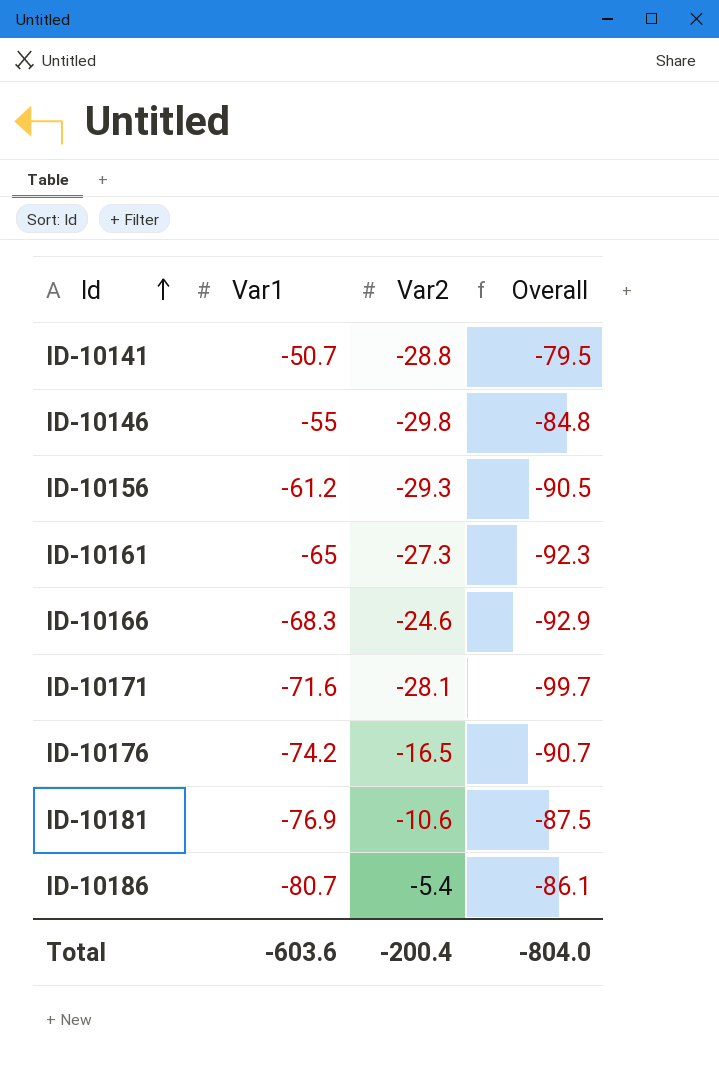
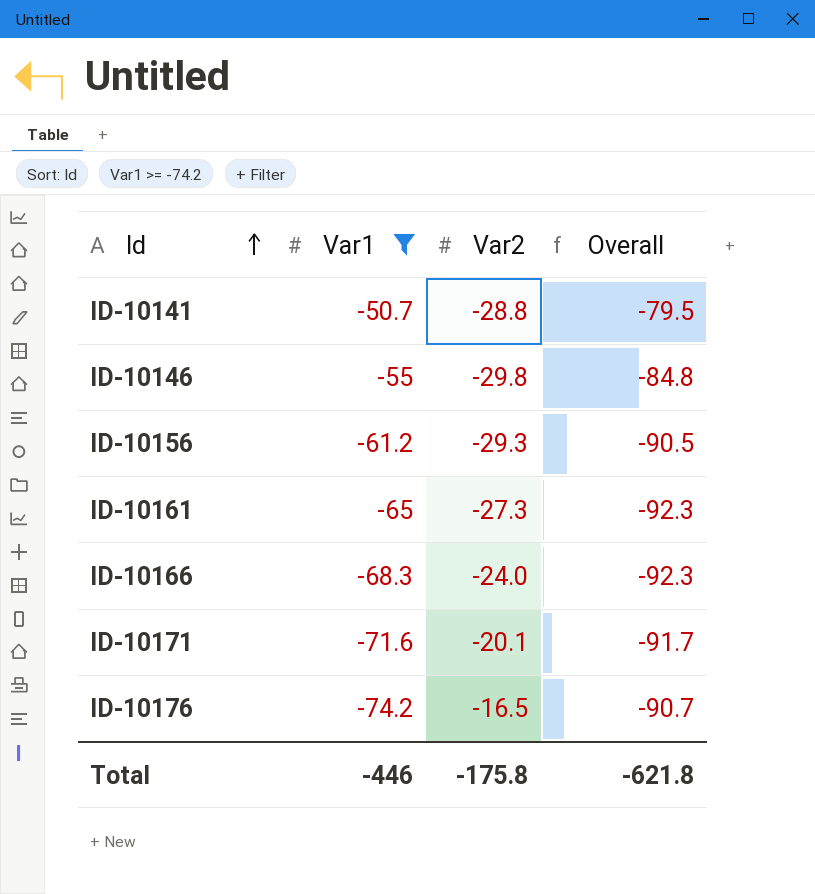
filter: none -> Var1 >= -74.2
ID-10166 | Var2: -24.6 -> -24.0
ID-10166 | Overall: -92.9 -> -92.3
ID-10171 | Var2: -28.1 -> -20.1
ID-10171 | Overall: -99.7 -> -91.7
Total | Var1: -603.6 -> -446
Total | Var2: -200.4 -> -175.8
Total | Overall: -804.0 -> -621.8

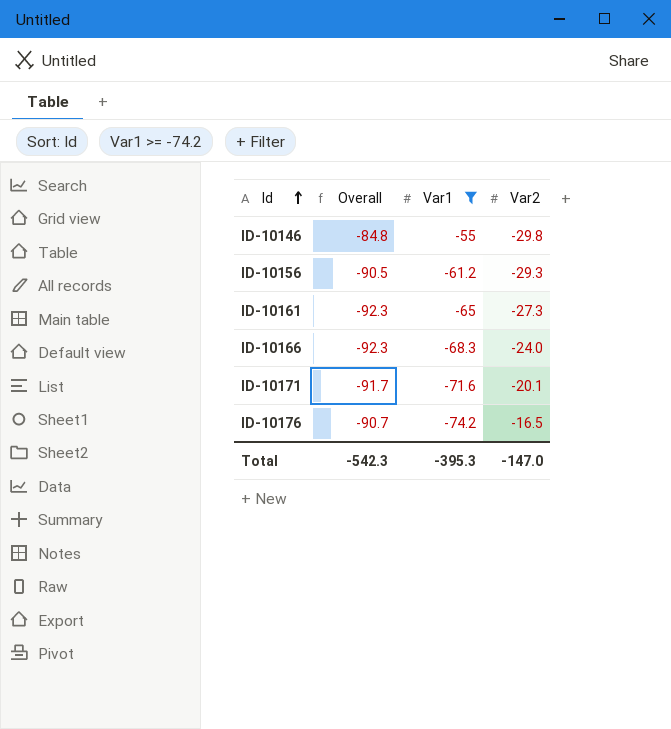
column Overall | position: 4 -> 2
row ID-10141: -50.7 | -28.8 | -79.5 -> none
Total | Overall: -621.8 -> -542.3
Total | Var1: -446 -> -395.3
Total | Var2: -175.8 -> -147.0

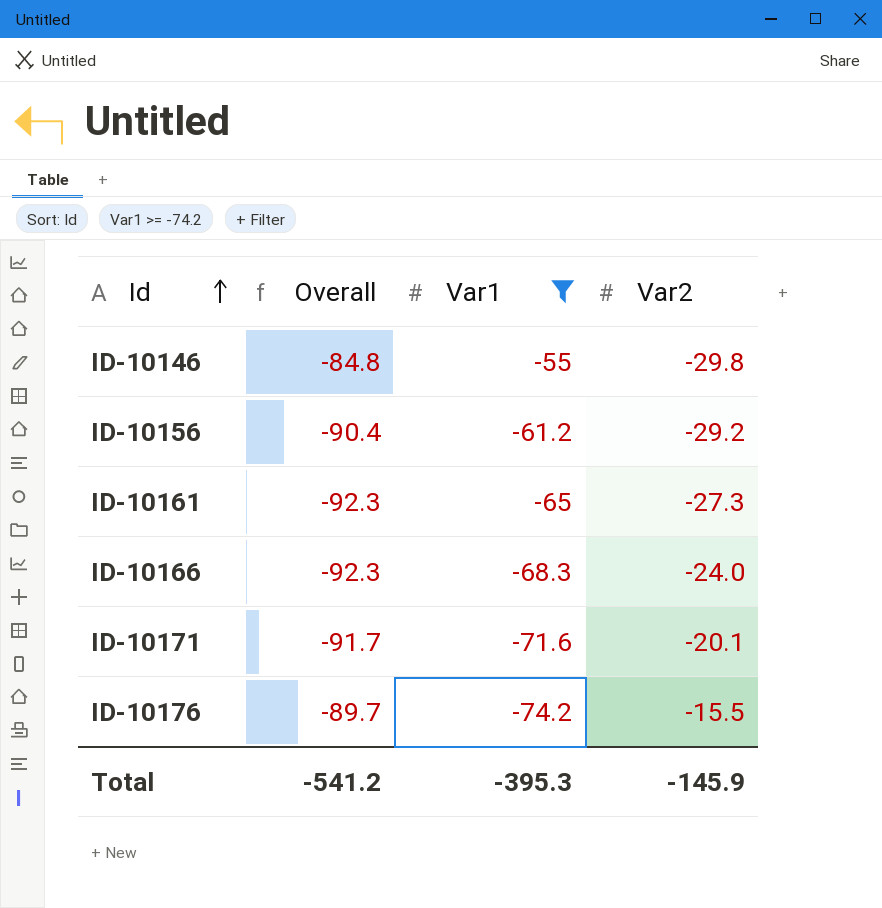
ID-10156 | Overall: -90.5 -> -90.4
ID-10156 | Var2: -29.3 -> -29.2
ID-10176 | Overall: -90.7 -> -89.7
ID-10176 | Var2: -16.5 -> -15.5
Total | Overall: -542.3 -> -541.2
Total | Var2: -147.0 -> -145.9

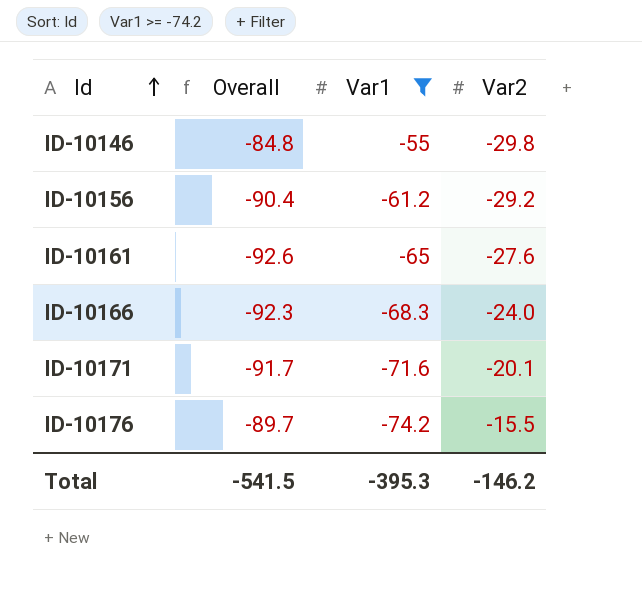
ID-10161 | Overall: -92.3 -> -92.6
ID-10161 | Var2: -27.3 -> -27.6
Total | Overall: -541.2 -> -541.5
Total | Var2: -145.9 -> -146.2

